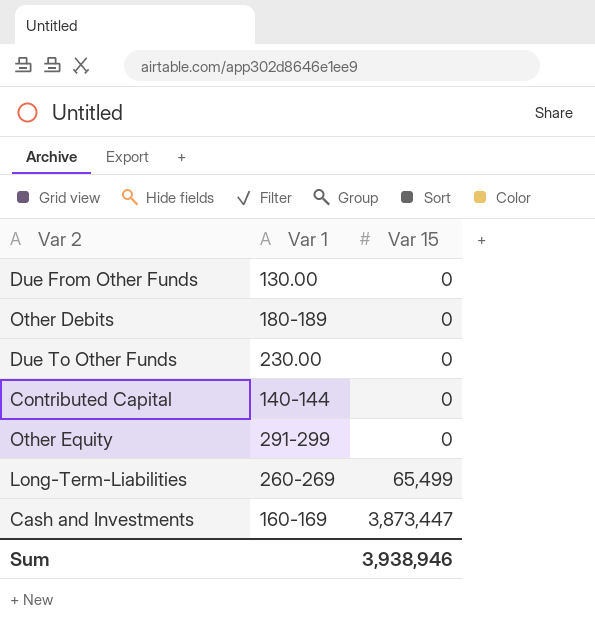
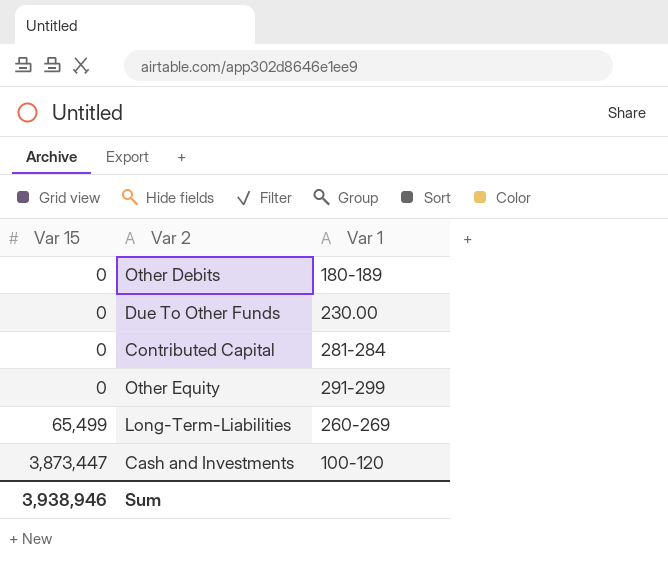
column Var 15 | position: 3 -> 1
row Due From Other Funds: 130.00 | 0 -> none
Contributed Capital | Var 1: 140-144 -> 281-284
Cash and Investments | Var 1: 160-169 -> 100-120

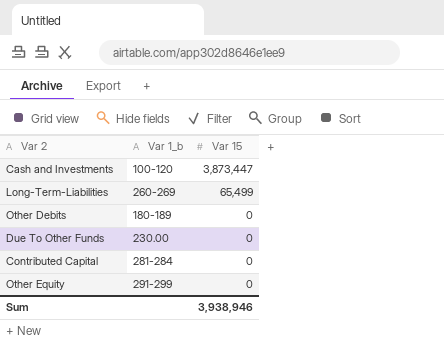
row order: Var 15 ascending -> Var 15 descending
column name: Var 1 -> Var 1_b
column Var 15 | position: 1 -> 3

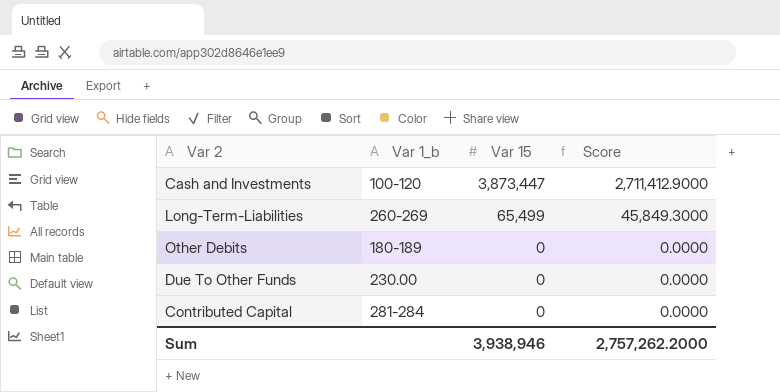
column Score | formula: none -> [Var 15] * 0.7
row Other Equity: 291-299 | 0 -> none

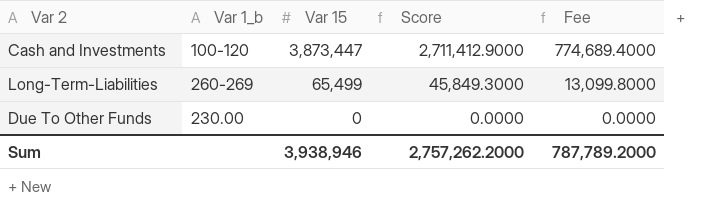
column Fee | formula: none -> [Var 15] * 0.2
row Other Debits: 180-189 | 0 | 0.0000 -> none
row Contributed Capital: 281-284 | 0 | 0.0000 -> none

